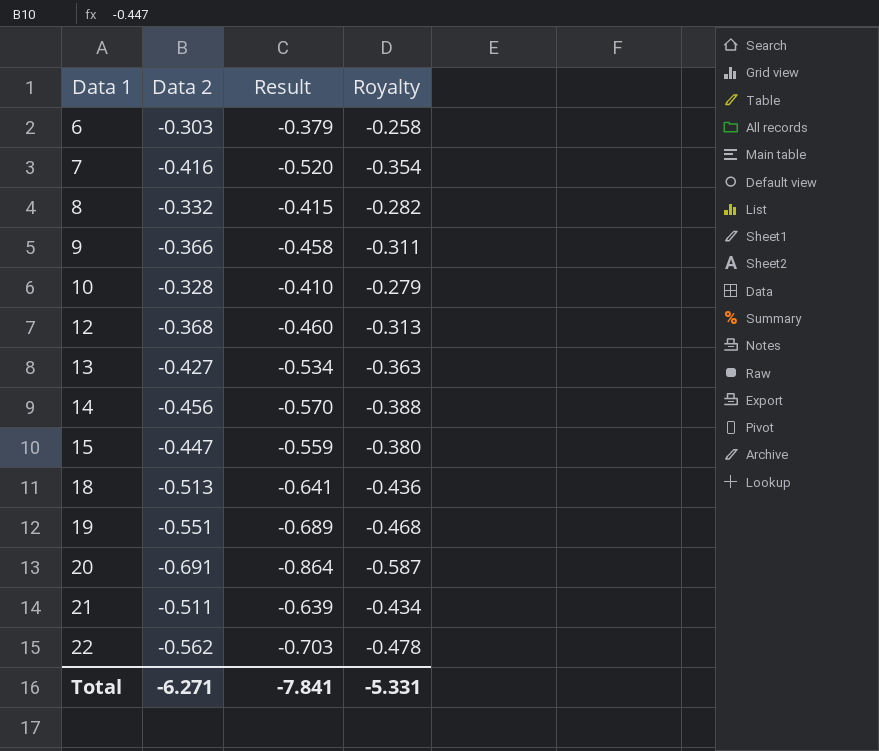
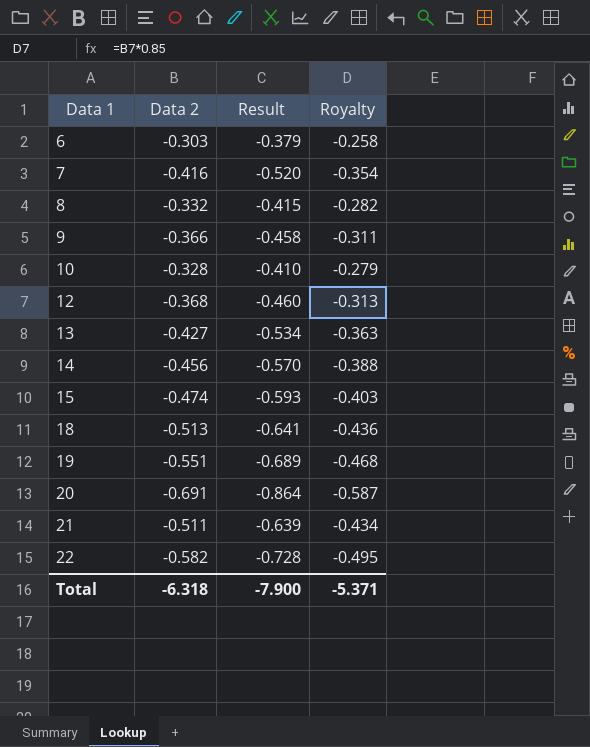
15 | Data 2: -0.447 -> -0.474
15 | Result: -0.559 -> -0.593
15 | Royalty: -0.380 -> -0.403
22 | Data 2: -0.562 -> -0.582
22 | Result: -0.703 -> -0.728
22 | Royalty: -0.478 -> -0.495
Total | Data 2: -6.271 -> -6.318
Total | Result: -7.841 -> -7.900
Total | Royalty: -5.331 -> -5.371

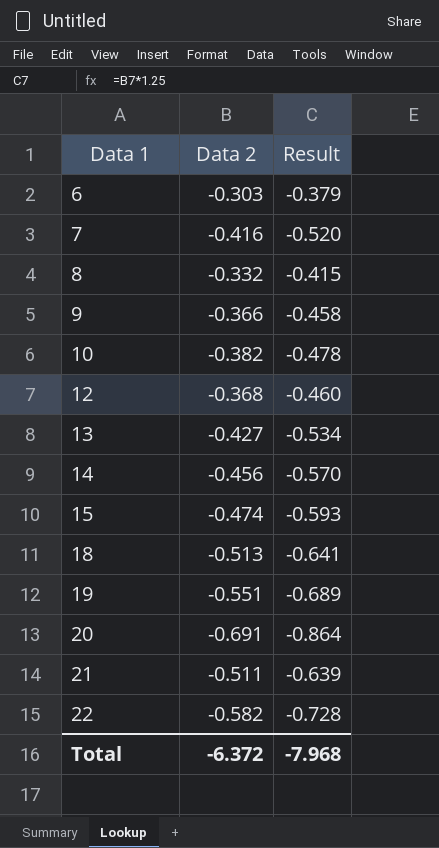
column Royalty | formula: [Data 2] * 0.85 -> none
10 | Data 2: -0.328 -> -0.382
10 | Result: -0.410 -> -0.478
Total | Data 2: -6.318 -> -6.372
Total | Result: -7.900 -> -7.968

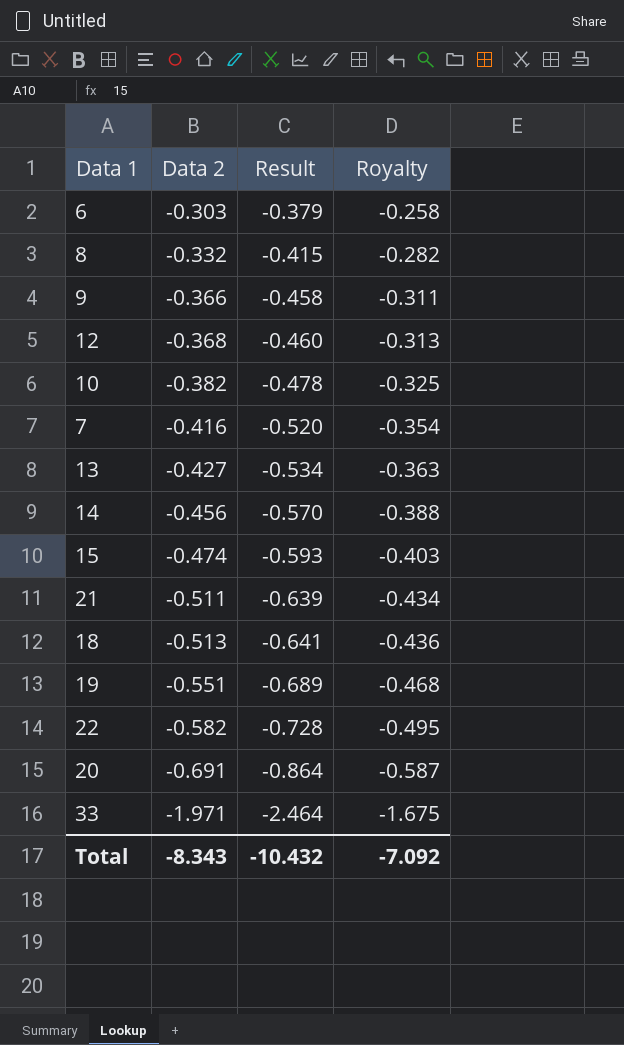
row order: Data 1 ascending -> Data 2 descending
column Royalty | formula: none -> [Data 2] * 0.85
row 33: none -> -1.971 | -2.464 | -1.675
Total | Data 2: -6.372 -> -8.343
Total | Result: -7.968 -> -10.432

